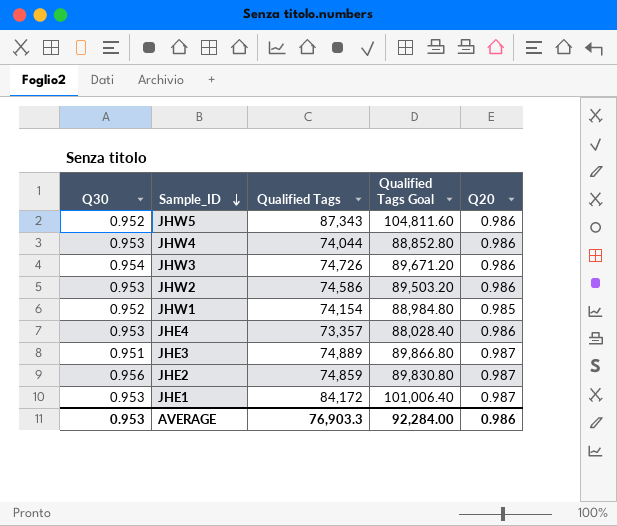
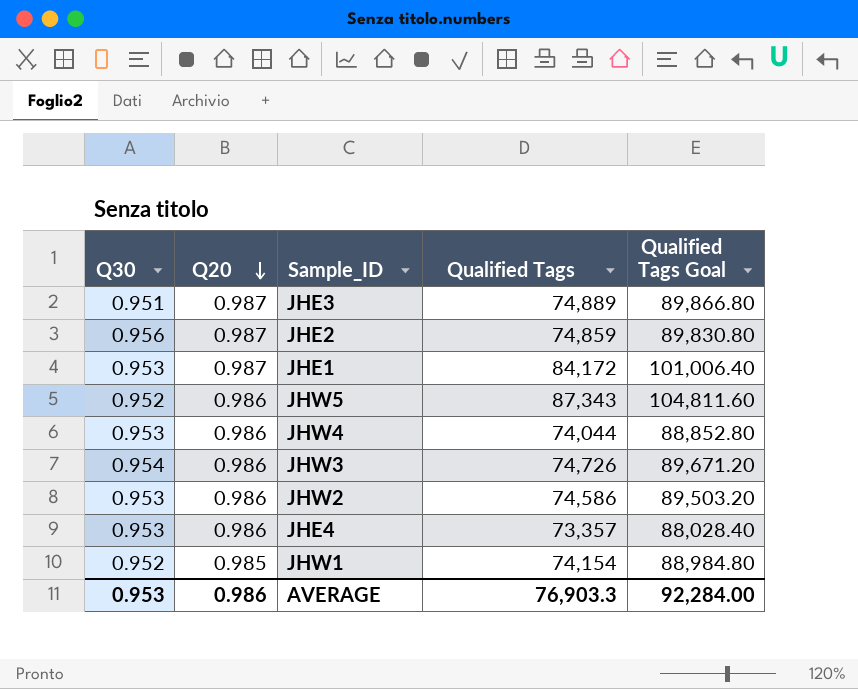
row order: Sample_ID descending -> Q20 descending
column Q20 | position: 5 -> 2

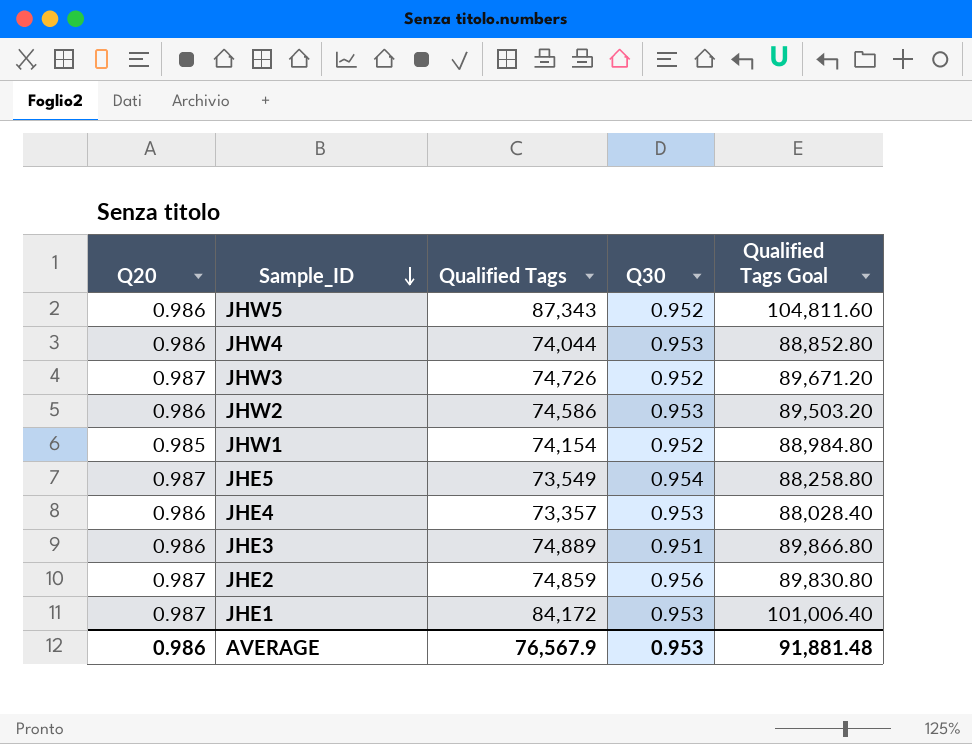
row order: Q20 descending -> Sample_ID descending
column Q30 | position: 1 -> 4
JHW3 | Q20: 0.986 -> 0.987
JHW3 | Q30: 0.954 -> 0.952
row JHE5: none -> 0.987 | 73,549 | 0.954 | 88,258.80
JHE3 | Q20: 0.987 -> 0.986
AVERAGE | Qualified Tags: 76,903.3 -> 76,567.9
AVERAGE | Qualified Tags Goal: 92,284.00 -> 91,881.48

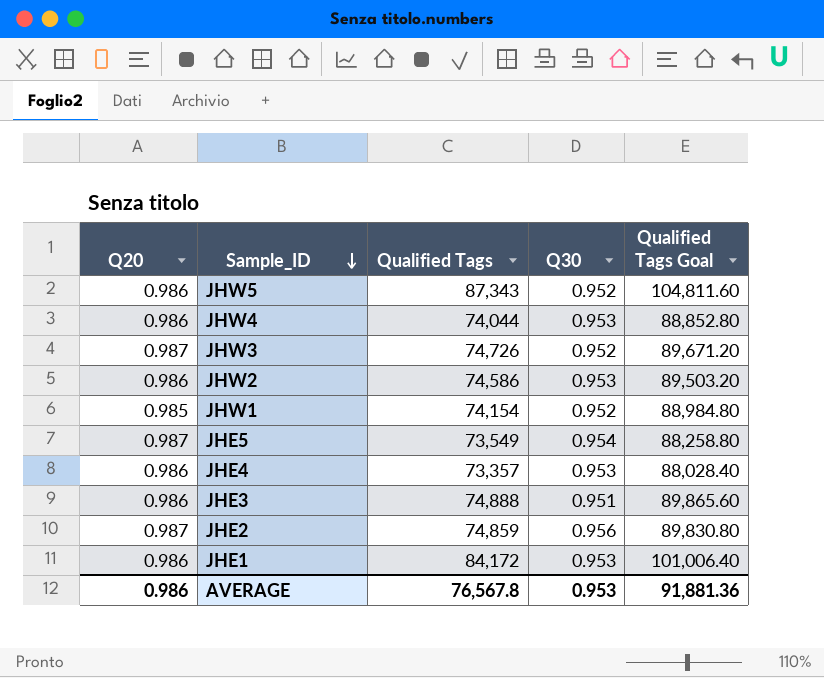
JHE3 | Qualified Tags: 74,889 -> 74,888
JHE3 | Qualified Tags Goal: 89,866.80 -> 89,865.60
JHE1 | Q20: 0.987 -> 0.986
AVERAGE | Qualified Tags: 76,567.9 -> 76,567.8
AVERAGE | Qualified Tags Goal: 91,881.48 -> 91,881.36

